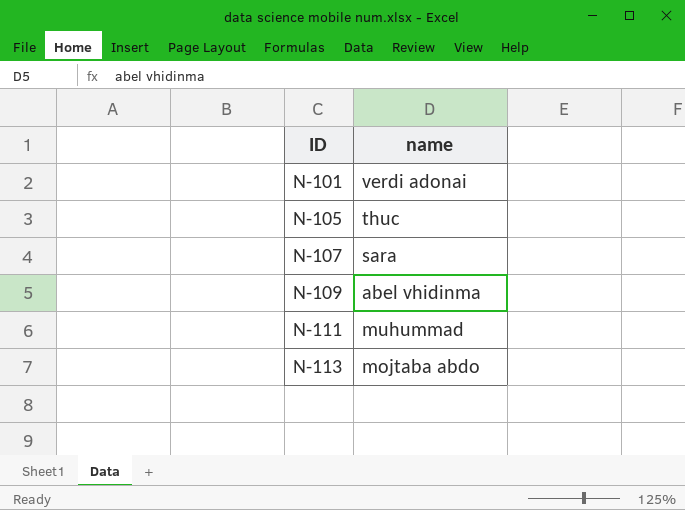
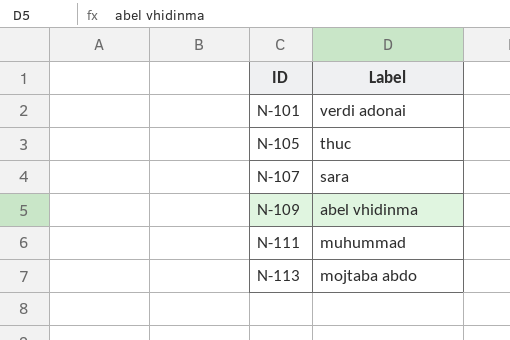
column name: name -> Label

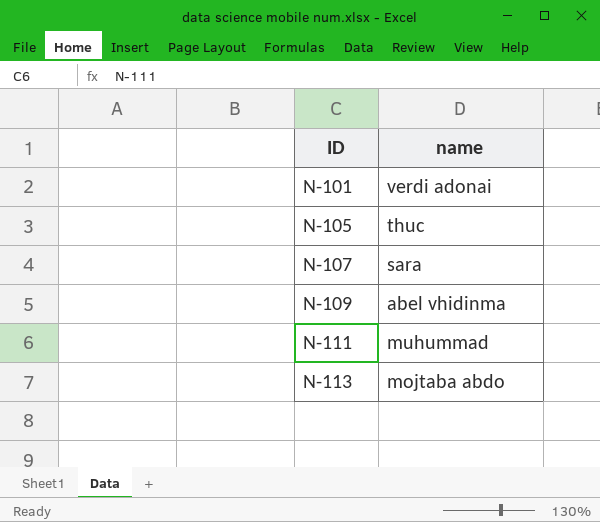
column name: Label -> name

